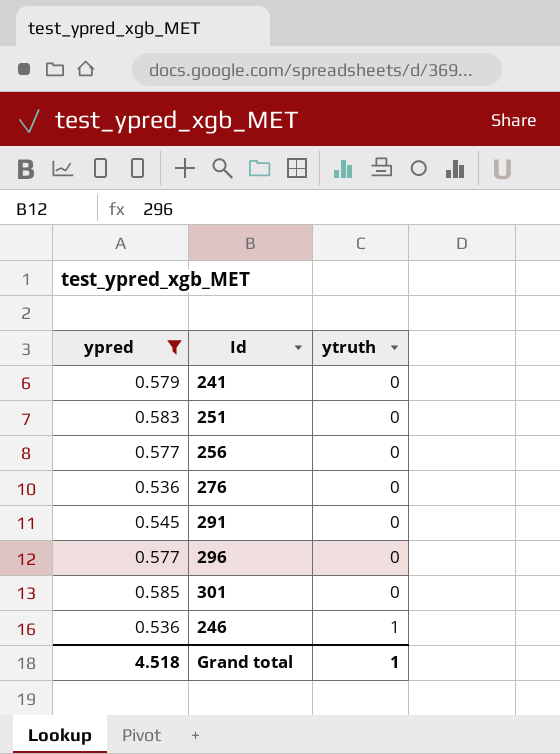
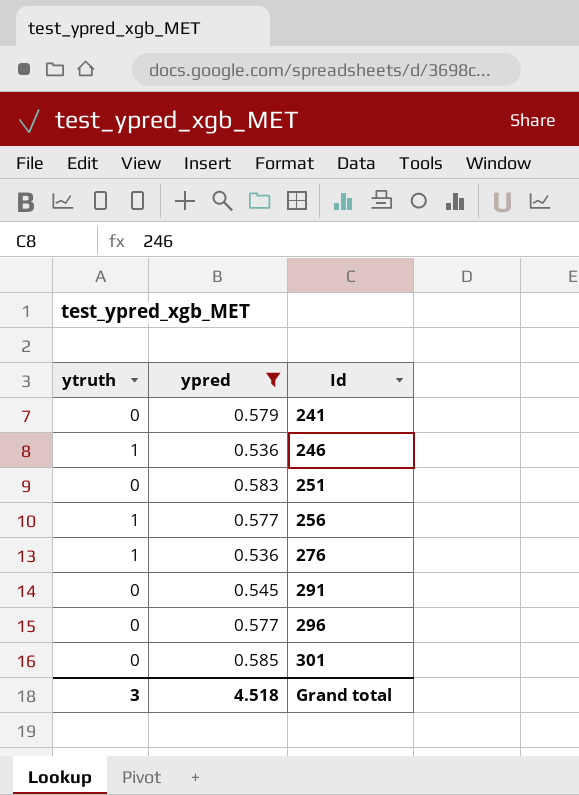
row order: ytruth ascending -> Id ascending
column ytruth | position: 3 -> 1
256 | ytruth: 0 -> 1
276 | ytruth: 0 -> 1
Grand total | ytruth: 1 -> 3

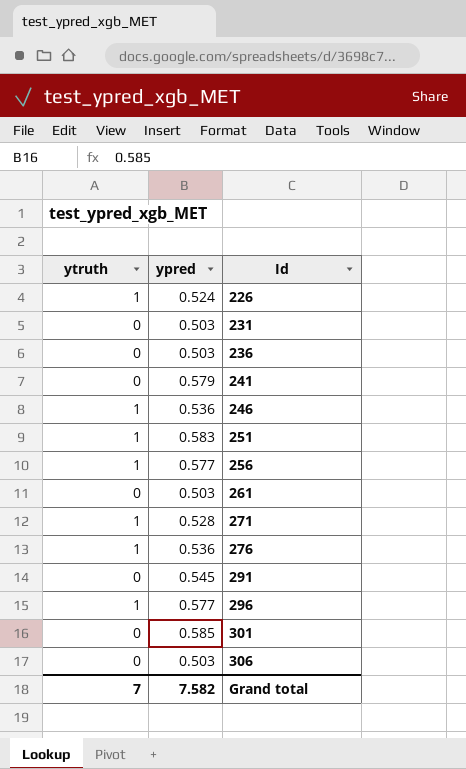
filter: ypred >= 0.536 -> none
251 | ytruth: 0 -> 1
296 | ytruth: 0 -> 1
Grand total | ytruth: 3 -> 7
Grand total | ypred: 4.518 -> 7.582

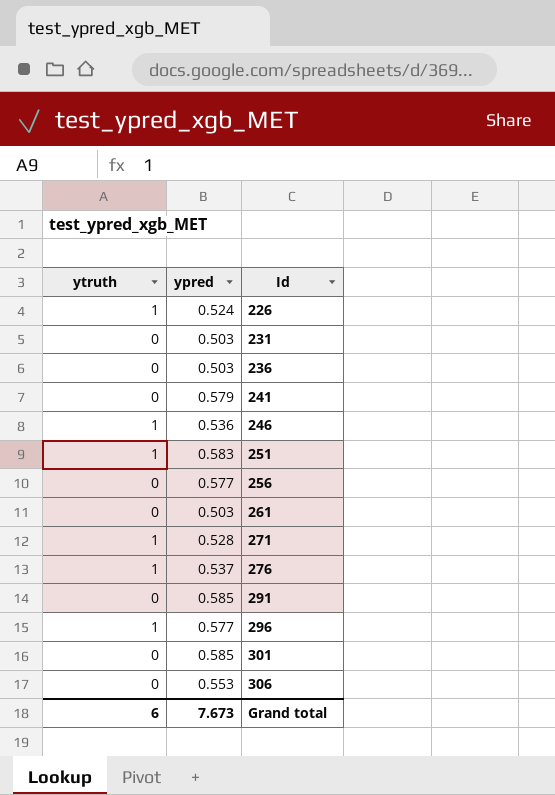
256 | ytruth: 1 -> 0
276 | ypred: 0.536 -> 0.537
291 | ypred: 0.545 -> 0.585
306 | ypred: 0.503 -> 0.553
Grand total | ytruth: 7 -> 6
Grand total | ypred: 7.582 -> 7.673

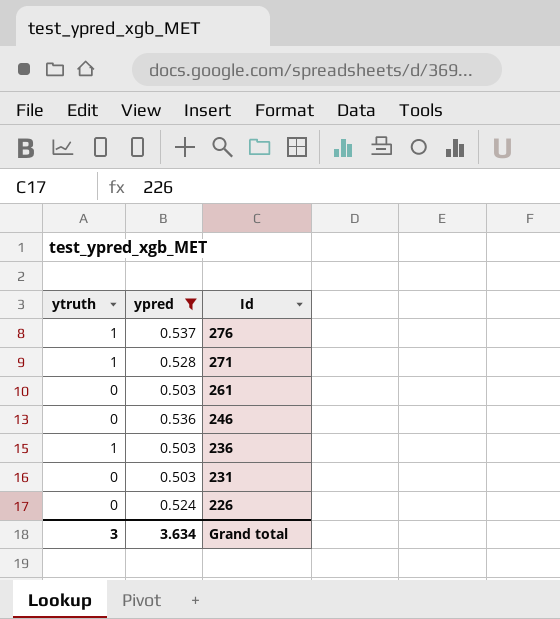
filter: none -> ypred <= 0.537
row order: Id ascending -> Id descending
246 | ytruth: 1 -> 0
236 | ytruth: 0 -> 1
226 | ytruth: 1 -> 0
Grand total | ytruth: 6 -> 3
Grand total | ypred: 7.673 -> 3.634

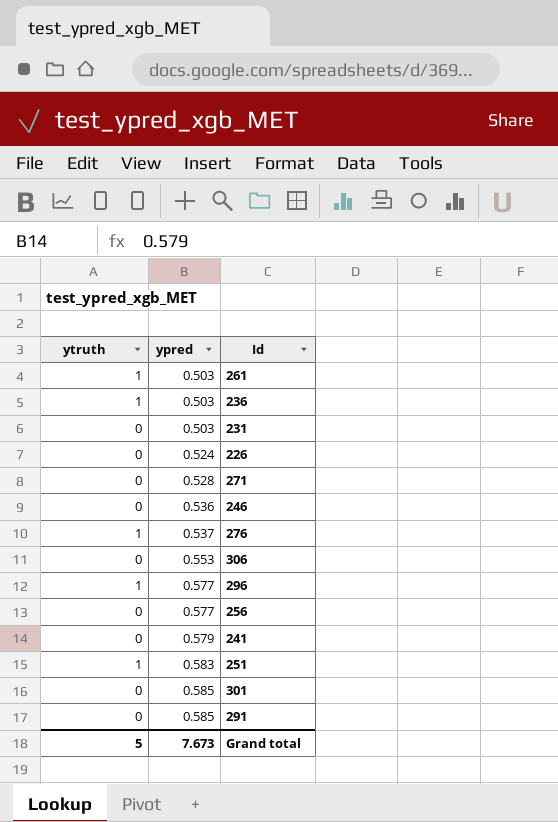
filter: ypred <= 0.537 -> none
row order: Id descending -> ypred ascending
261 | ytruth: 0 -> 1
271 | ytruth: 1 -> 0
Grand total | ytruth: 3 -> 5
Grand total | ypred: 3.634 -> 7.673

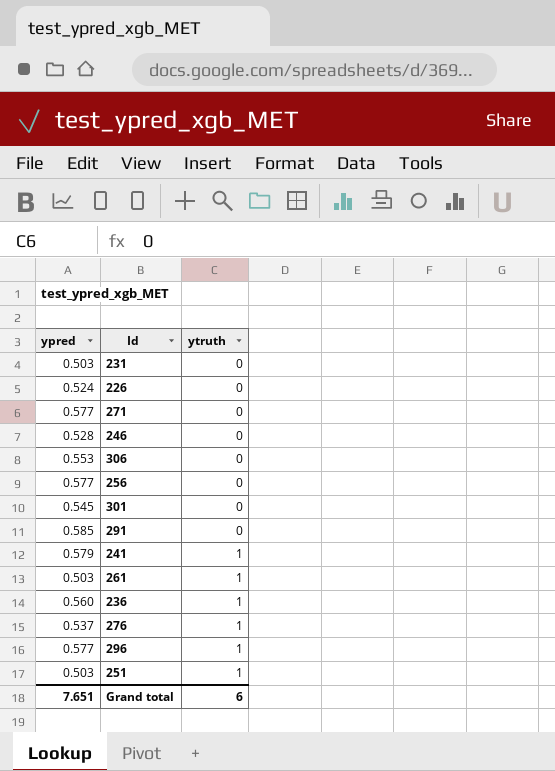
row order: ypred ascending -> ytruth ascending
column ytruth | position: 1 -> 3
271 | ypred: 0.528 -> 0.577
246 | ypred: 0.536 -> 0.528
301 | ypred: 0.585 -> 0.545
241 | ytruth: 0 -> 1
236 | ypred: 0.503 -> 0.560
251 | ypred: 0.583 -> 0.503
Grand total | ypred: 7.673 -> 7.651
Grand total | ytruth: 5 -> 6

